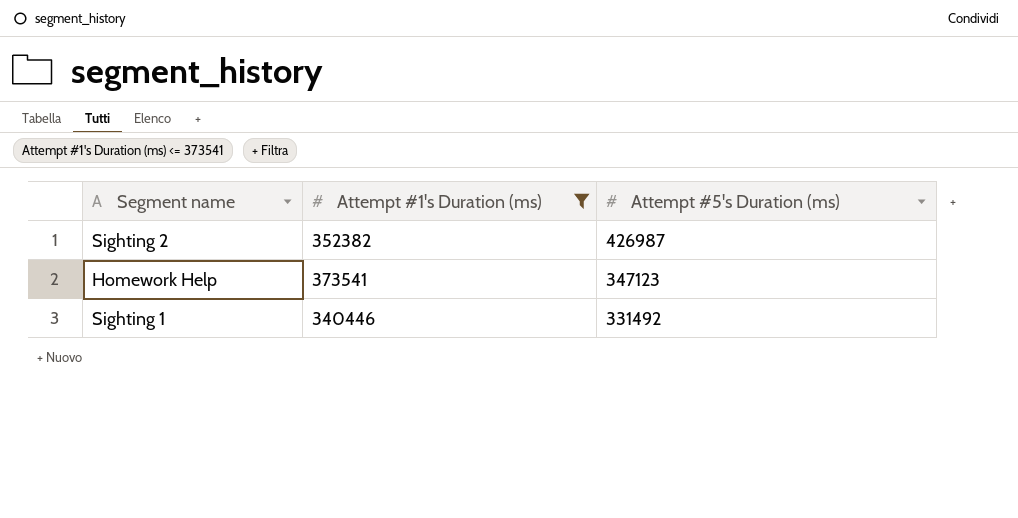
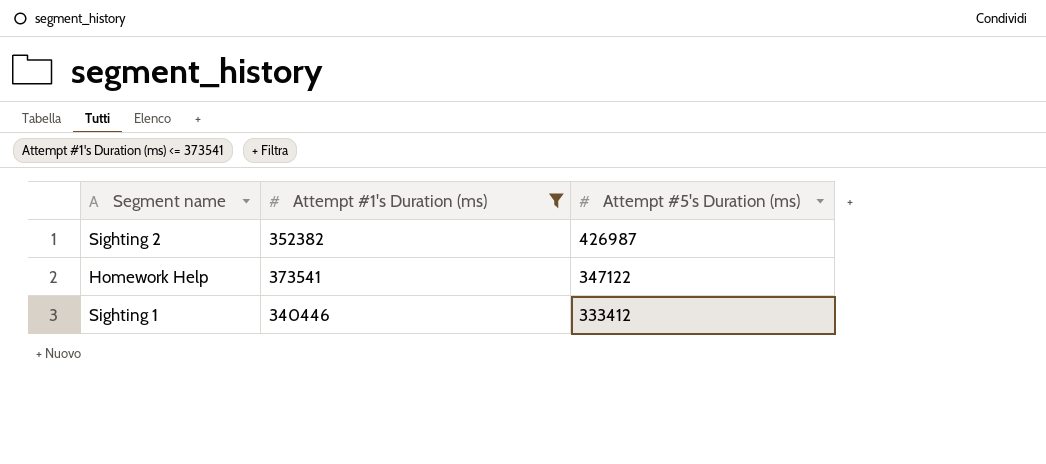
Homework Help | Attempt #5's Duration (ms): 347123 -> 347122
Sighting 1 | Attempt #5's Duration (ms): 331492 -> 333412

